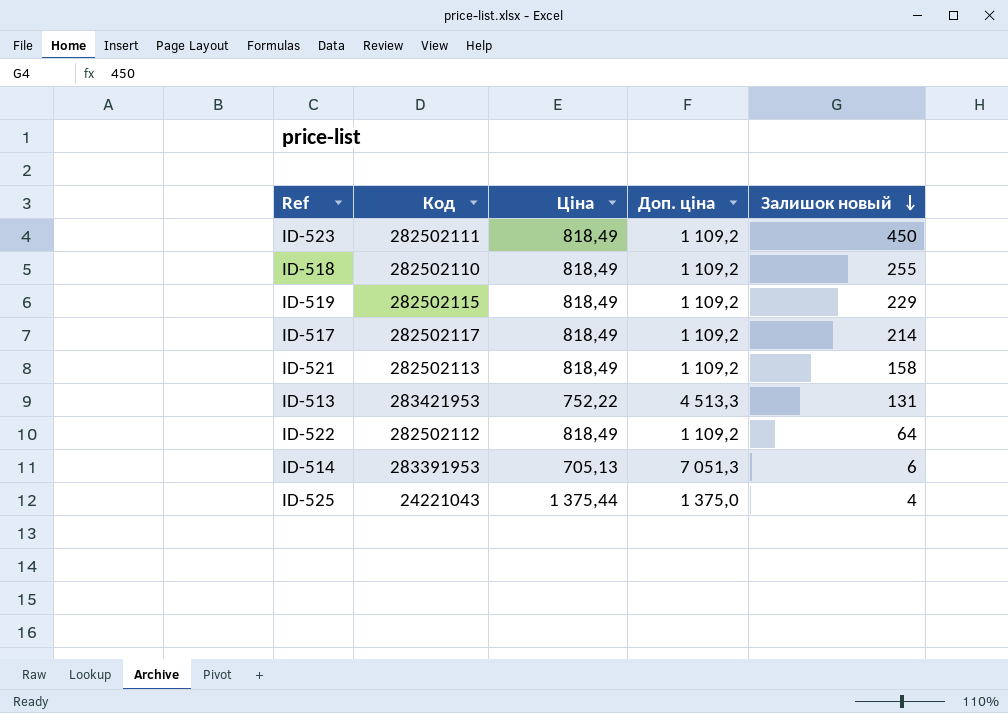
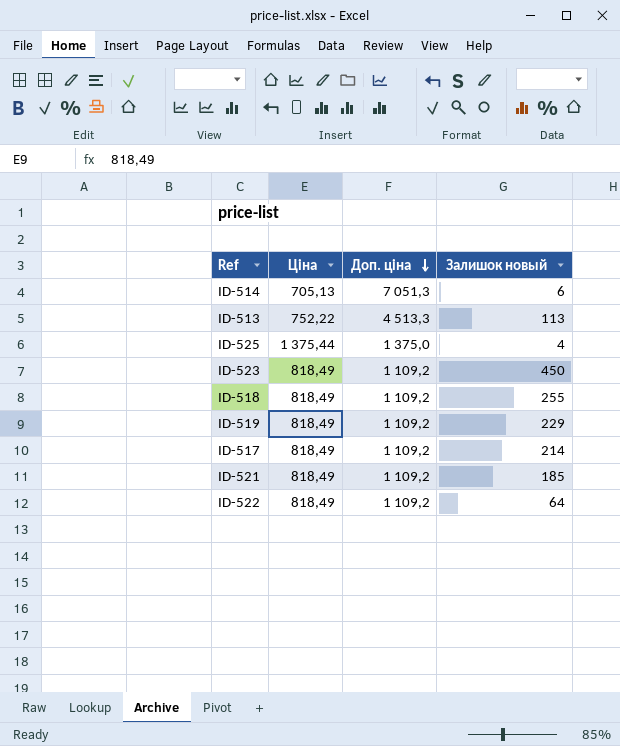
row order: Залишок новый descending -> Доп. ціна descending
column Код | position: 2 -> none
ID-513 | Залишок новый: 131 -> 113
ID-521 | Залишок новый: 158 -> 185

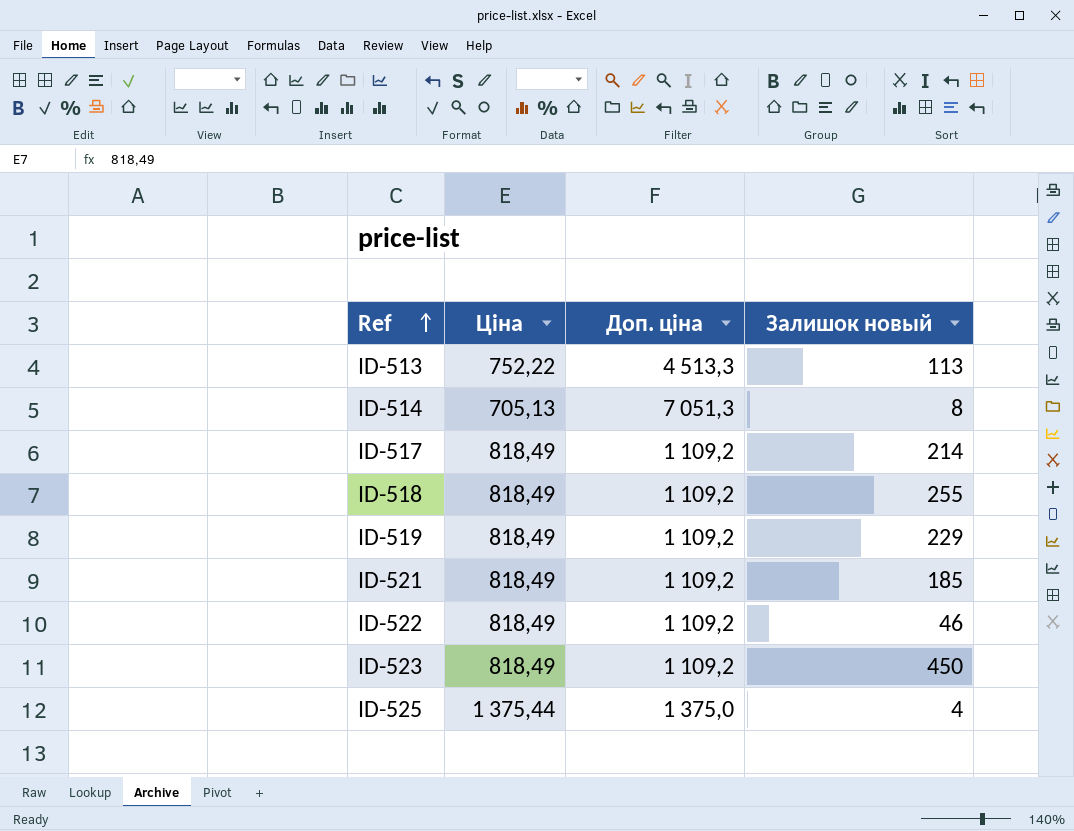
row order: Доп. ціна descending -> Ref ascending
ID-514 | Залишок новый: 6 -> 8
ID-522 | Залишок новый: 64 -> 46

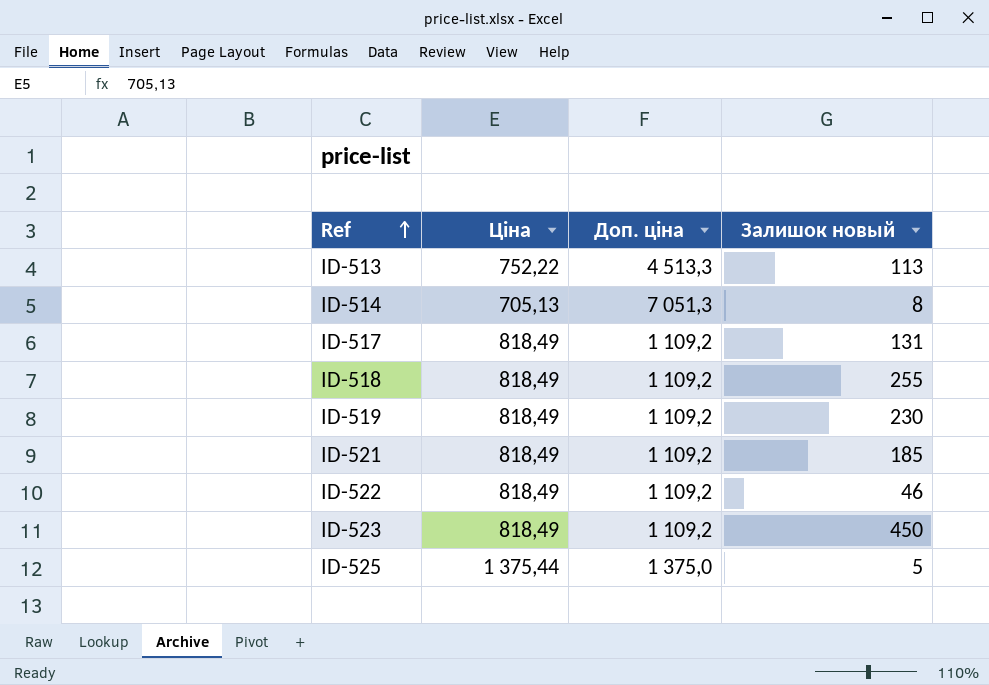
ID-517 | Залишок новый: 214 -> 131
ID-519 | Залишок новый: 229 -> 230
ID-525 | Залишок новый: 4 -> 5

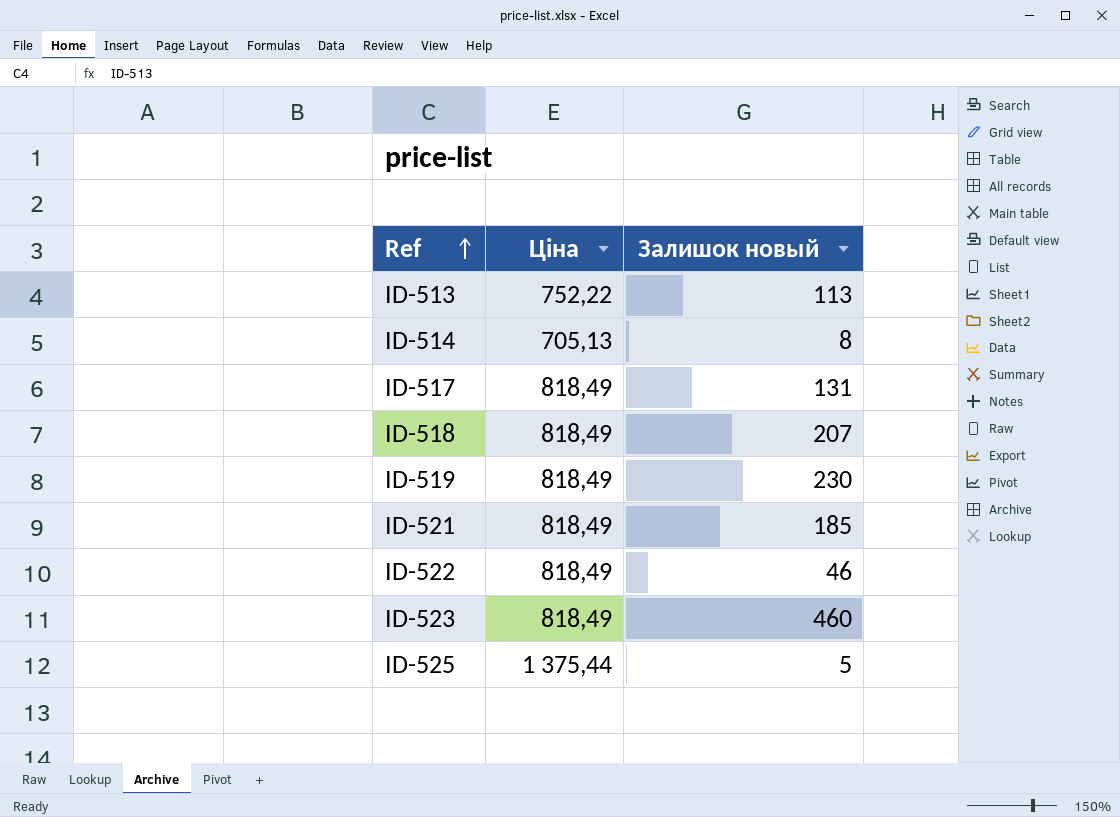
column Доп. ціна | position: 3 -> none
ID-518 | Залишок новый: 255 -> 207
ID-523 | Залишок новый: 450 -> 460

